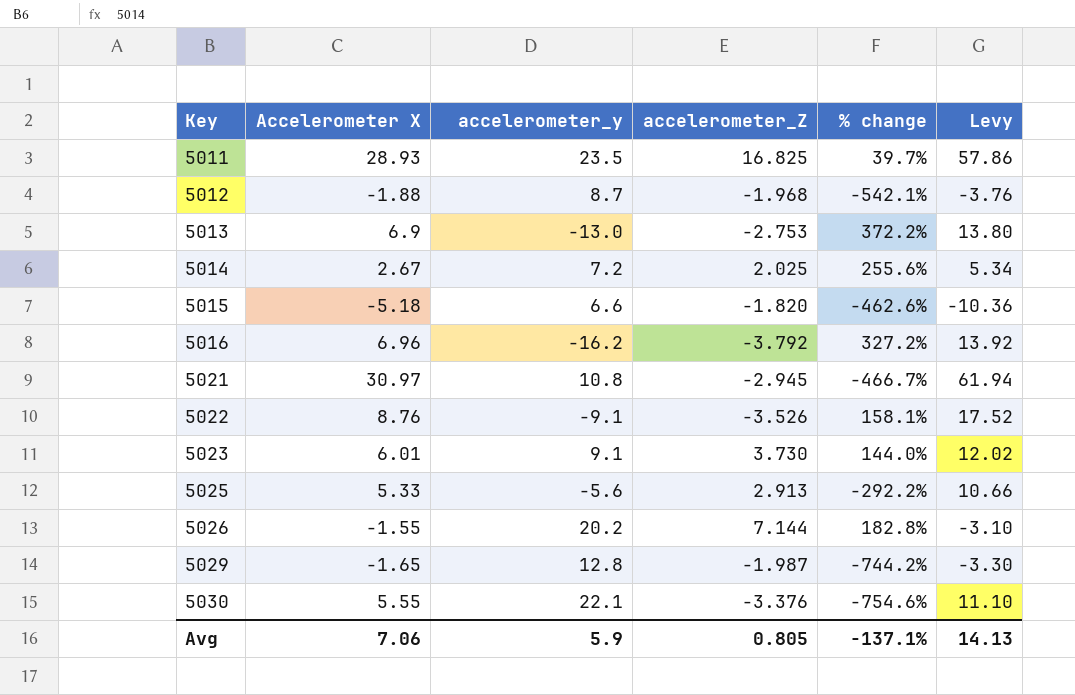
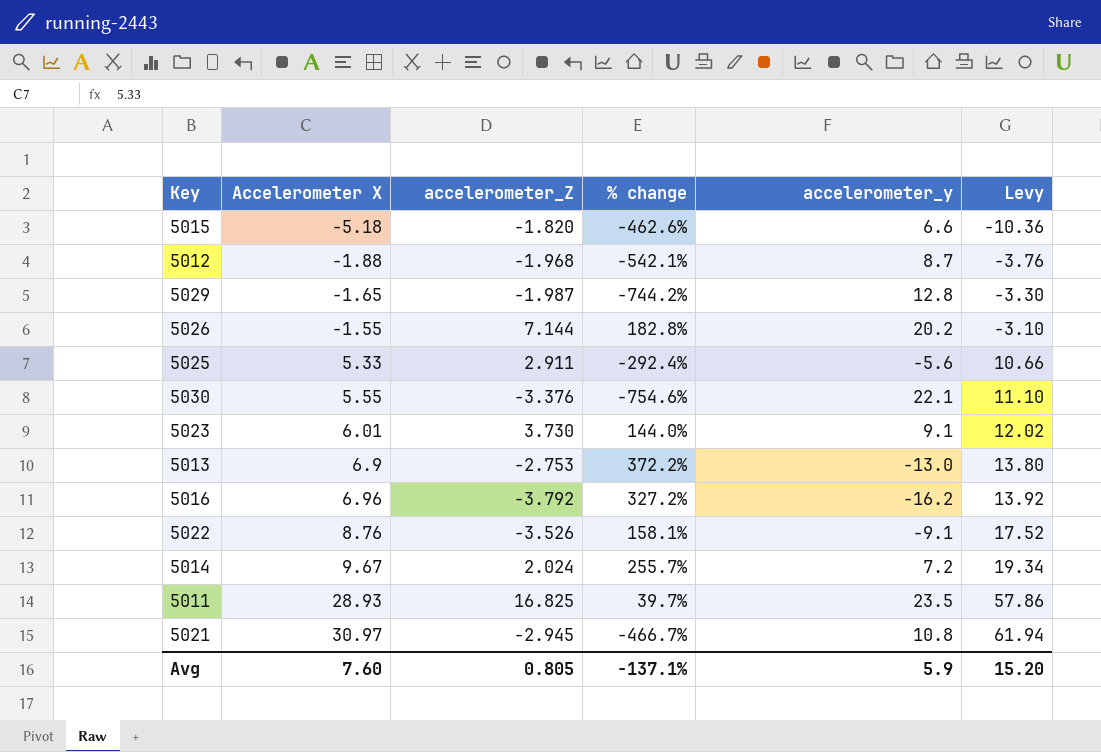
row order: Key ascending -> Accelerometer X ascending
column accelerometer_y | position: 3 -> 5
5025 | accelerometer_Z: 2.913 -> 2.911
5025 | % change: -292.2% -> -292.4%
5014 | Accelerometer X: 2.67 -> 9.67
5014 | accelerometer_Z: 2.025 -> 2.024
5014 | % change: 255.6% -> 255.7%
5014 | Levy: 5.34 -> 19.34
Avg | Accelerometer X: 7.06 -> 7.60
Avg | Levy: 14.13 -> 15.20

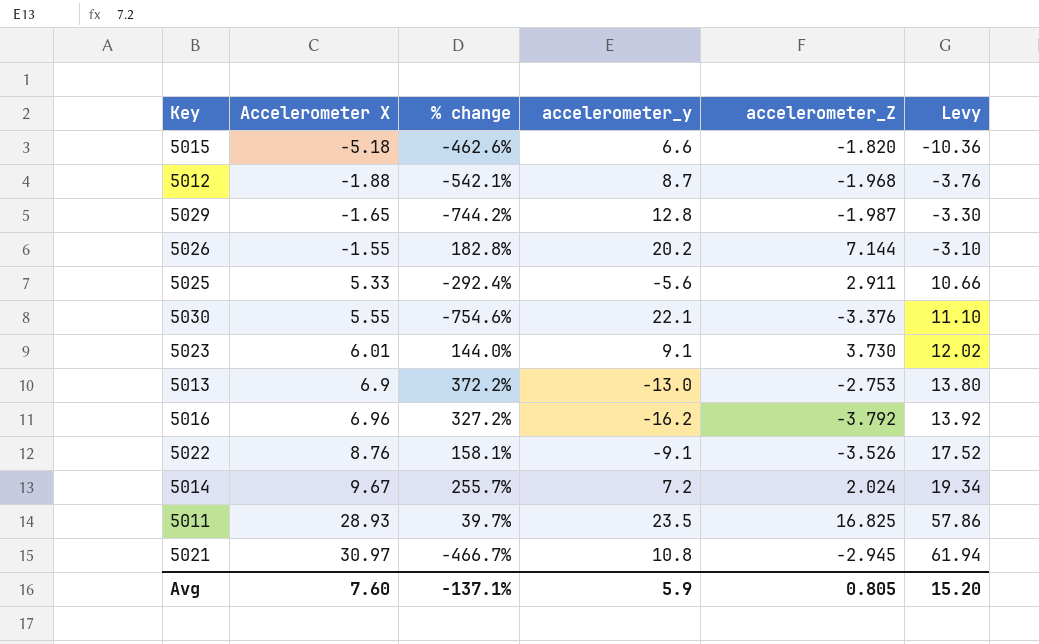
column accelerometer_Z | position: 3 -> 5

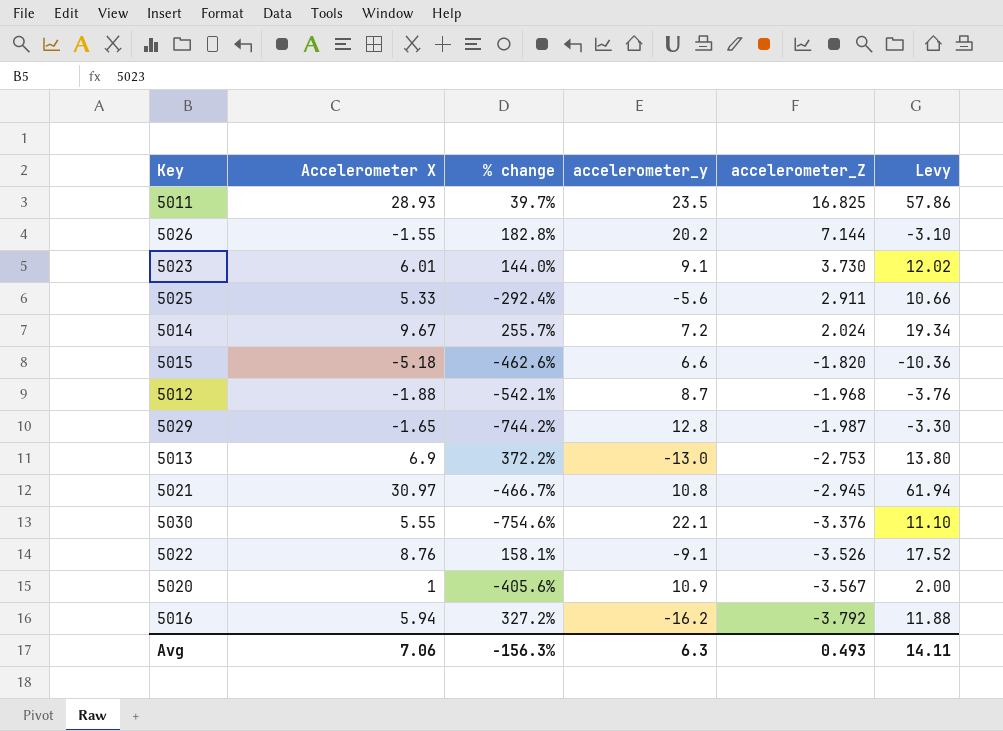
row order: Accelerometer X ascending -> accelerometer_Z descending
row 5020: none -> 1 | -405.6% | 10.9 | -3.567 | 2.00
5016 | Accelerometer X: 6.96 -> 5.94
5016 | Levy: 13.92 -> 11.88
Avg | Accelerometer X: 7.60 -> 7.06
Avg | % change: -137.1% -> -156.3%
Avg | accelerometer_y: 5.9 -> 6.3
Avg | accelerometer_Z: 0.805 -> 0.493
Avg | Levy: 15.20 -> 14.11

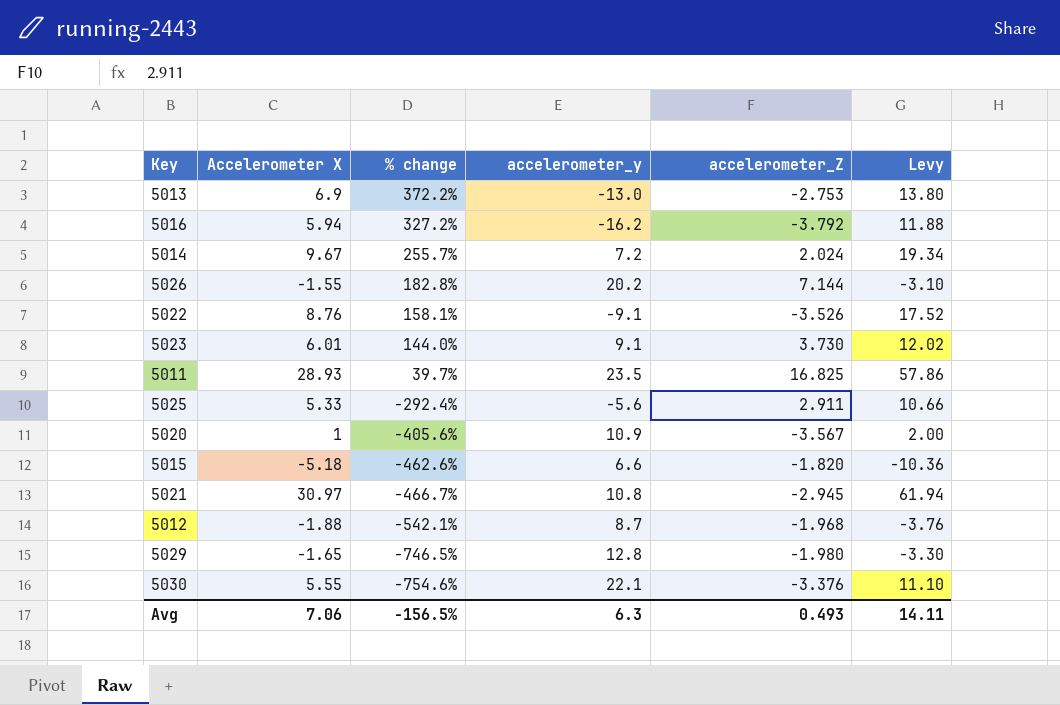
row order: accelerometer_Z descending -> % change descending
5029 | % change: -744.2% -> -746.5%
5029 | accelerometer_Z: -1.987 -> -1.980
Avg | % change: -156.3% -> -156.5%

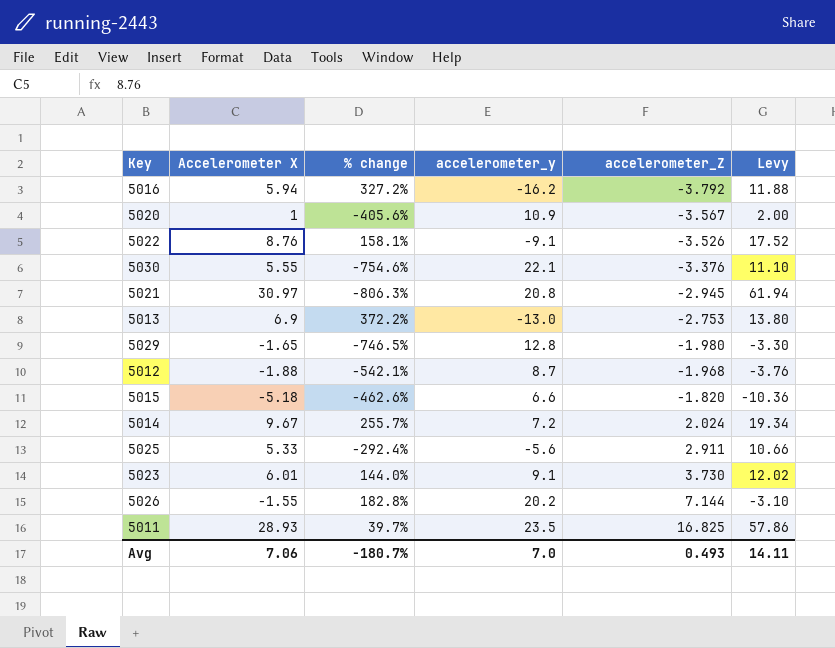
row order: % change descending -> accelerometer_Z ascending
5021 | % change: -466.7% -> -806.3%
5021 | accelerometer_y: 10.8 -> 20.8
Avg | % change: -156.5% -> -180.7%
Avg | accelerometer_y: 6.3 -> 7.0

